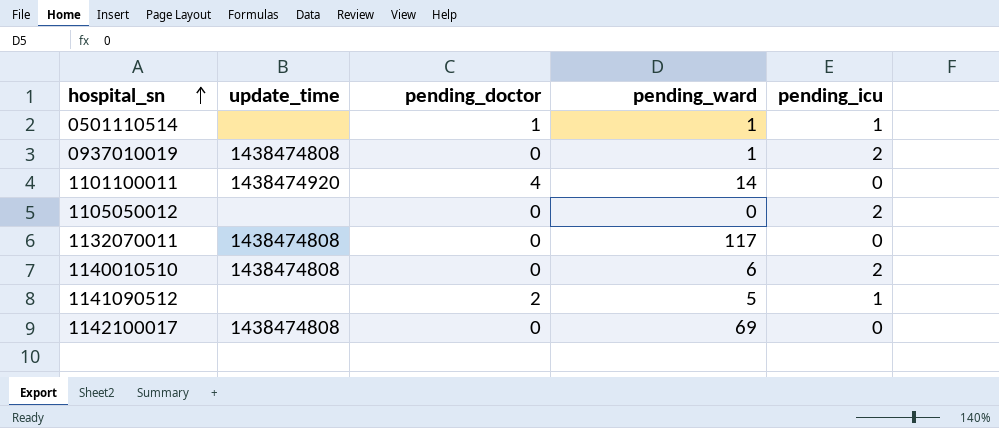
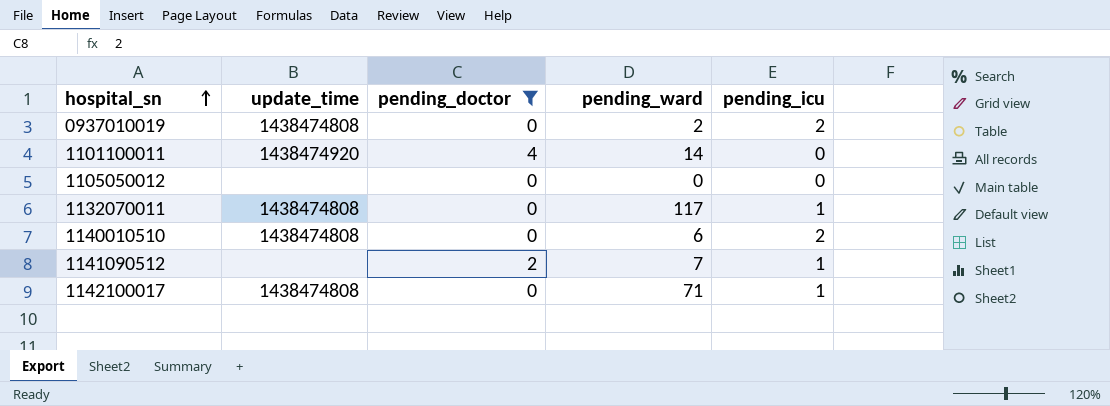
filter: none -> pending_doctor != 1
0937010019 | pending_ward: 1 -> 2
1105050012 | pending_icu: 2 -> 0
1132070011 | pending_icu: 0 -> 1
1141090512 | pending_ward: 5 -> 7
1142100017 | pending_ward: 69 -> 71
1142100017 | pending_icu: 0 -> 1

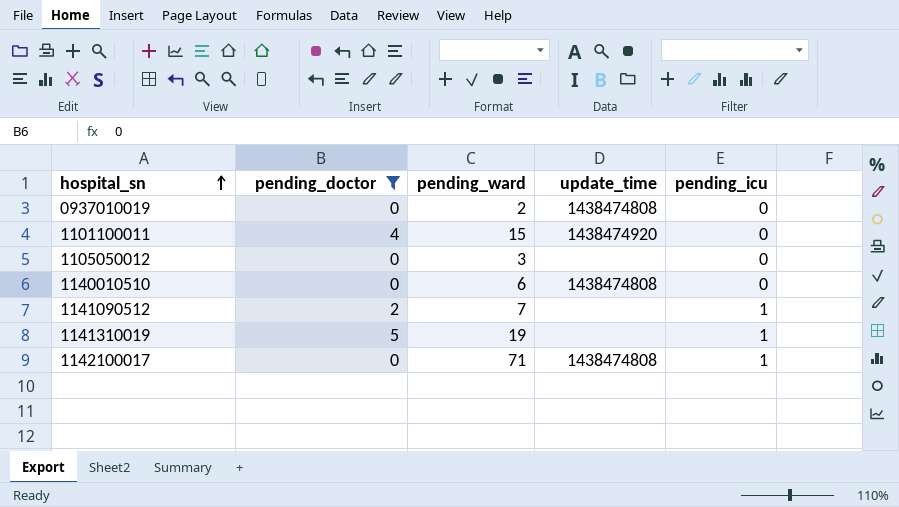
column update_time | position: 2 -> 4
row 1132070011: 1438474808 | 0 | 117 | 1 -> none
0937010019 | pending_icu: 2 -> 0
1101100011 | pending_ward: 14 -> 15
1105050012 | pending_ward: 0 -> 3
1140010510 | pending_icu: 2 -> 0
row 1141310019: none -> 5 | 19 | none | 1

